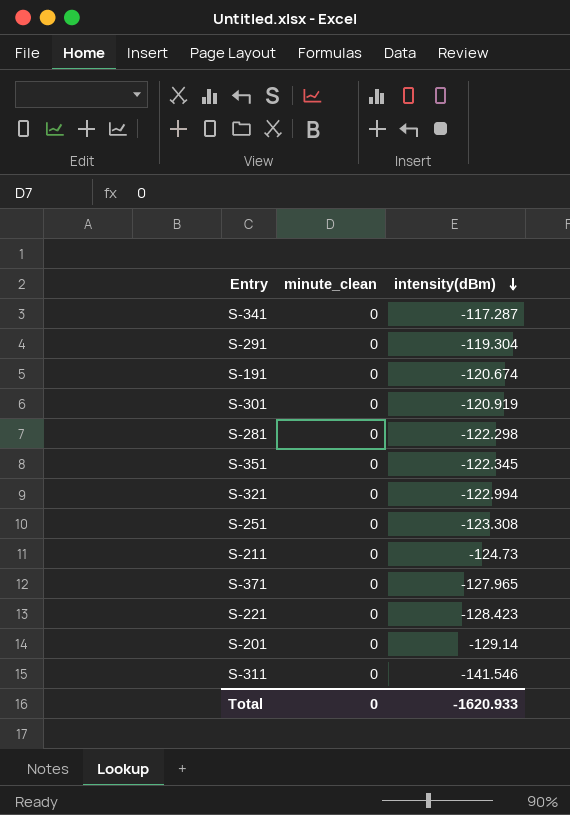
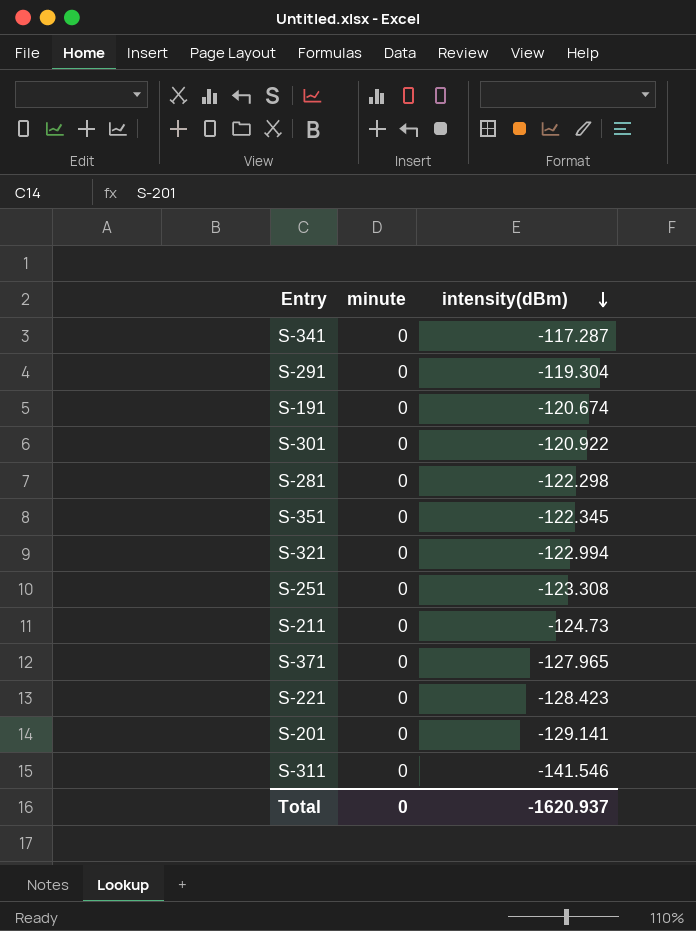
column name: minute_clean -> minute
S-301 | intensity(dBm): -120.919 -> -120.922
S-201 | intensity(dBm): -129.14 -> -129.141
Total | intensity(dBm): -1620.933 -> -1620.937

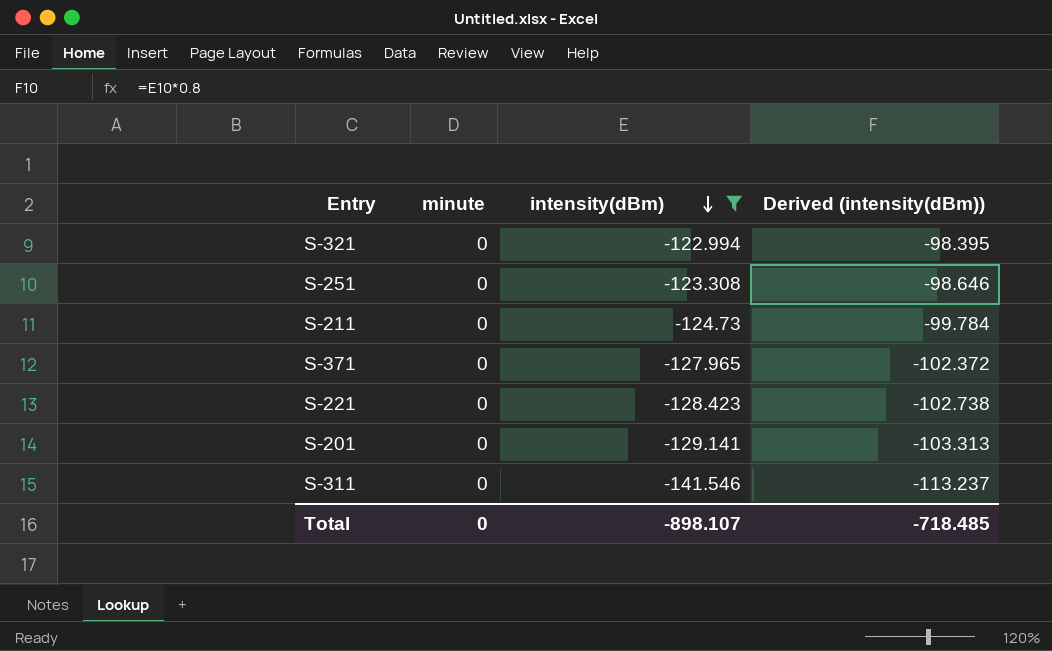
filter: none -> intensity(dBm) <= -122.994
column Derived (intensity(dBm)) | formula: none -> [intensity(dBm)] * 0.8
Total | intensity(dBm): -1620.937 -> -898.107

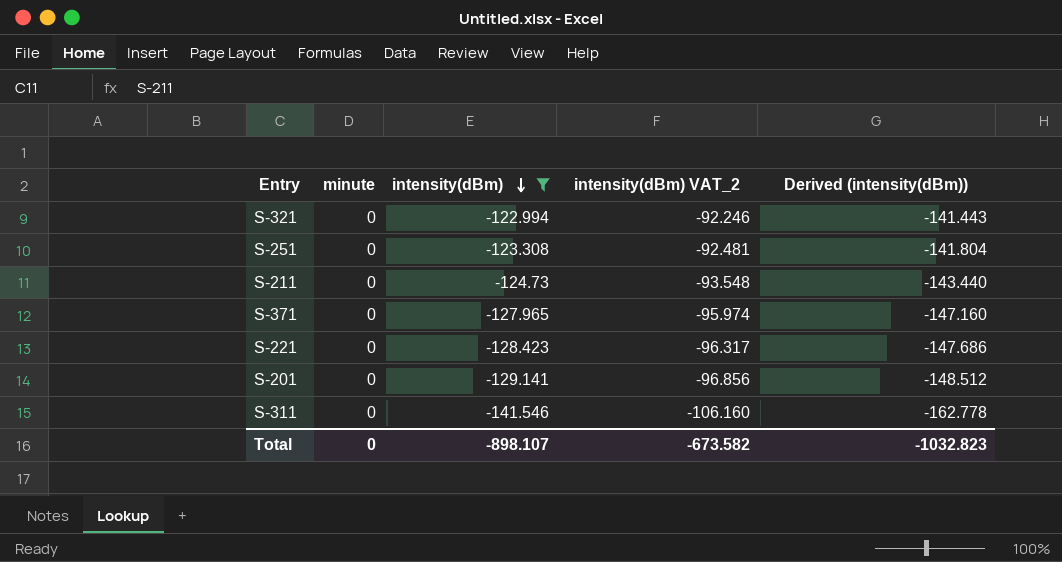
column intensity(dBm) VAT_2 | formula: none -> [intensity(dBm)] * 0.75
column Derived (intensity(dBm)) | formula: [intensity(dBm)] * 0.8 -> [intensity(dBm)] * 1.15
Total | Derived (intensity(dBm)): -718.485 -> -1032.823

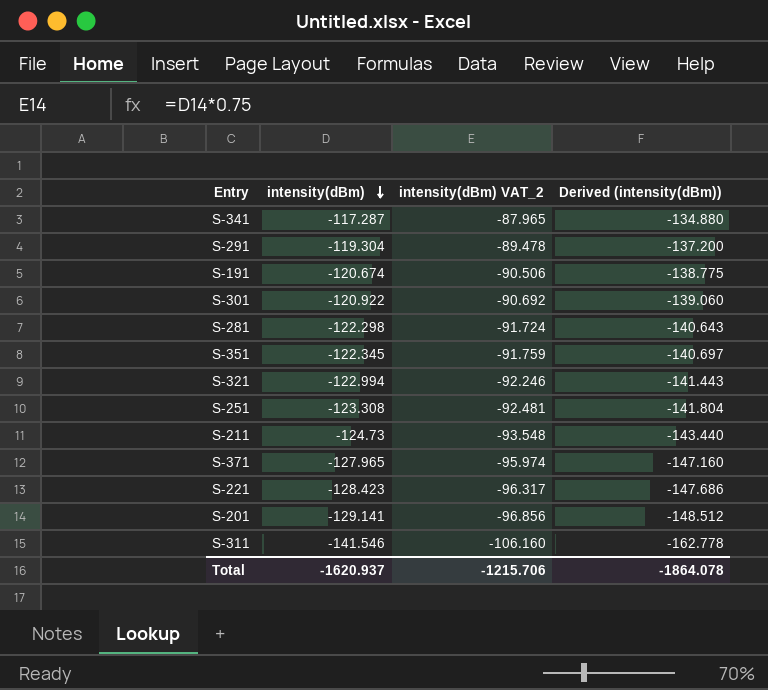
filter: intensity(dBm) <= -122.994 -> none
column minute | position: 2 -> none
Total | intensity(dBm): -898.107 -> -1620.937
Total | intensity(dBm) VAT_2: -673.582 -> -1215.706
Total | Derived (intensity(dBm)): -1032.823 -> -1864.078

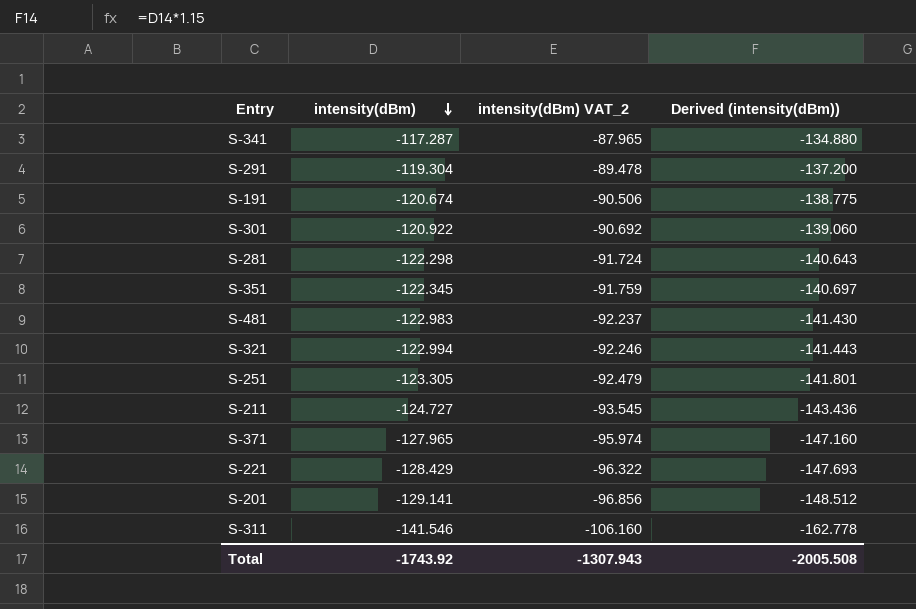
row S-481: none -> -122.983 | -92.237 | -141.430
S-251 | intensity(dBm): -123.308 -> -123.305
S-251 | intensity(dBm) VAT_2: -92.481 -> -92.479
S-251 | Derived (intensity(dBm)): -141.804 -> -141.801
S-211 | intensity(dBm): -124.73 -> -124.727
S-211 | intensity(dBm) VAT_2: -93.548 -> -93.545
S-211 | Derived (intensity(dBm)): -143.440 -> -143.436
S-221 | intensity(dBm): -128.423 -> -128.429
S-221 | intensity(dBm) VAT_2: -96.317 -> -96.322
S-221 | Derived (intensity(dBm)): -147.686 -> -147.693
Total | intensity(dBm): -1620.937 -> -1743.92
Total | intensity(dBm) VAT_2: -1215.706 -> -1307.943
Total | Derived (intensity(dBm)): -1864.078 -> -2005.508

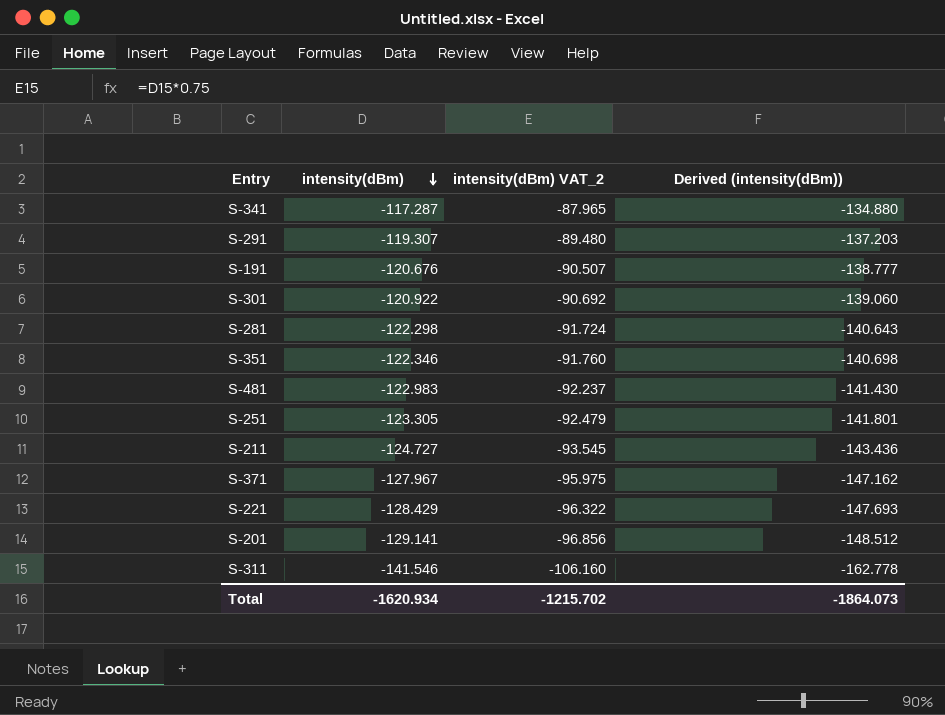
row S-321: -122.994 | -92.246 | -141.443 -> none
S-291 | intensity(dBm): -119.304 -> -119.307
S-291 | intensity(dBm) VAT_2: -89.478 -> -89.480
S-291 | Derived (intensity(dBm)): -137.200 -> -137.203
S-191 | intensity(dBm): -120.674 -> -120.676
S-191 | intensity(dBm) VAT_2: -90.506 -> -90.507
S-191 | Derived (intensity(dBm)): -138.775 -> -138.777
S-351 | intensity(dBm): -122.345 -> -122.346
S-351 | intensity(dBm) VAT_2: -91.759 -> -91.760
S-351 | Derived (intensity(dBm)): -140.697 -> -140.698
S-371 | intensity(dBm): -127.965 -> -127.967
S-371 | intensity(dBm) VAT_2: -95.974 -> -95.975
S-371 | Derived (intensity(dBm)): -147.160 -> -147.162
Total | intensity(dBm): -1743.92 -> -1620.934
Total | intensity(dBm) VAT_2: -1307.943 -> -1215.702
Total | Derived (intensity(dBm)): -2005.508 -> -1864.073

